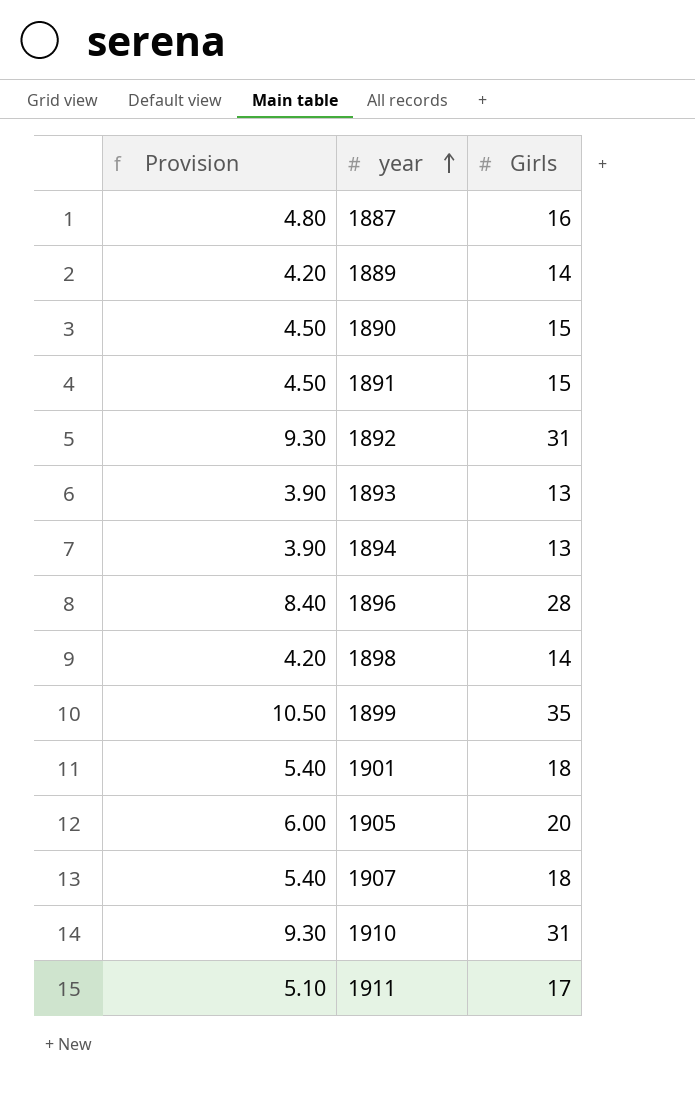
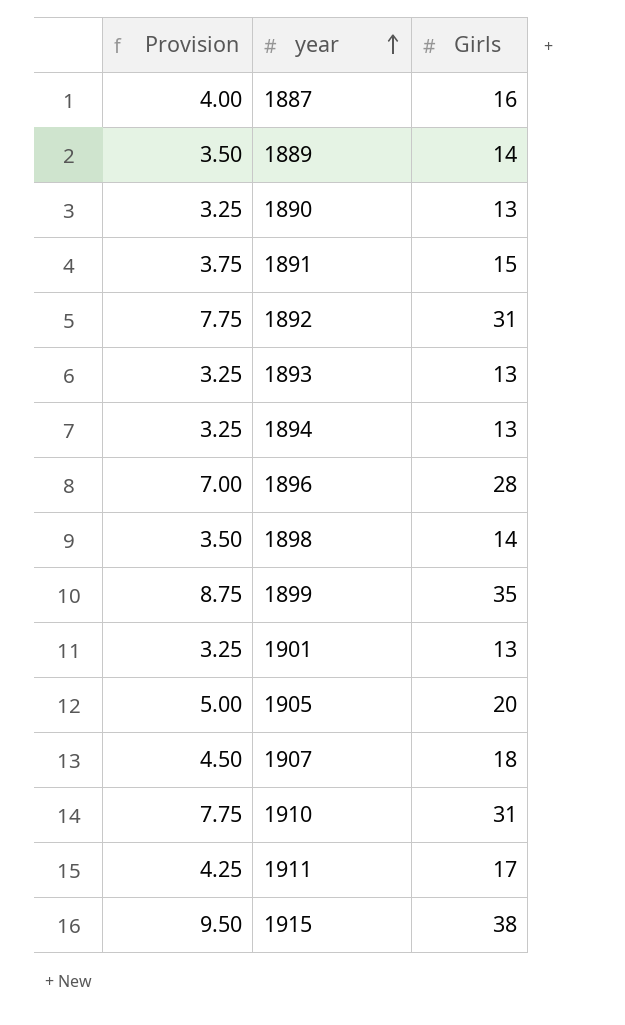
column Provision | formula: [Girls] * 0.3 -> [Girls] * 0.25
1890 | Girls: 15 -> 13
1901 | Girls: 18 -> 13
row 1915: none -> 9.50 | 38

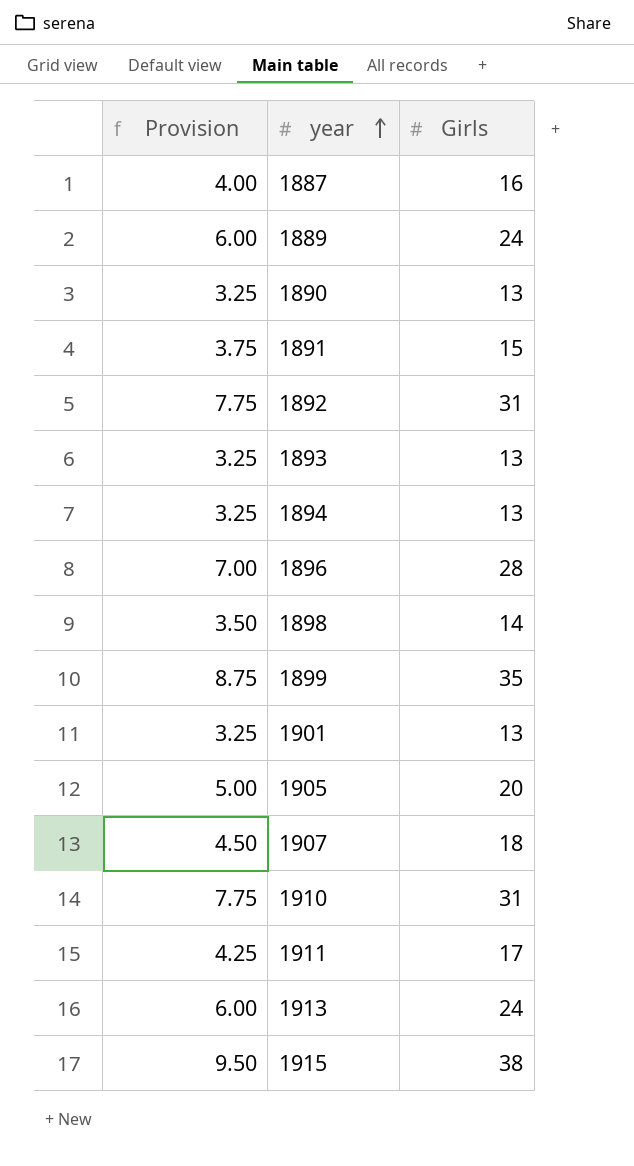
1889 | Provision: 3.50 -> 6.00
1889 | Girls: 14 -> 24
row 1913: none -> 6.00 | 24

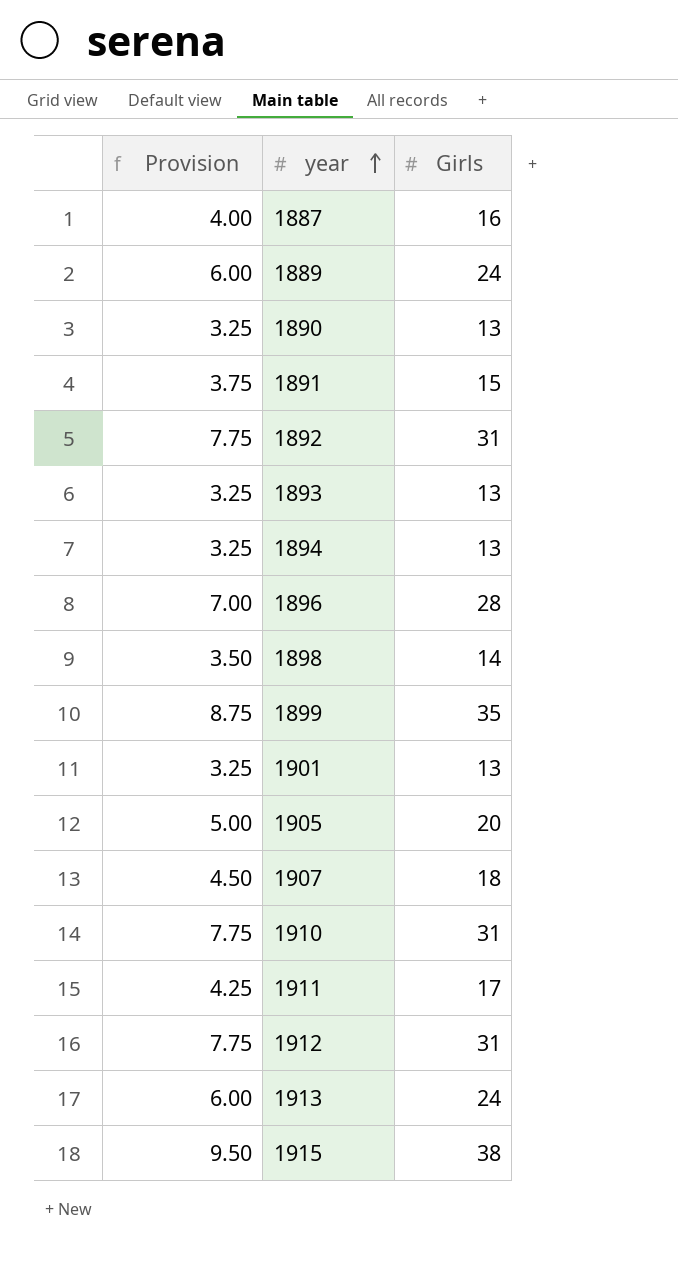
row 1912: none -> 7.75 | 31

